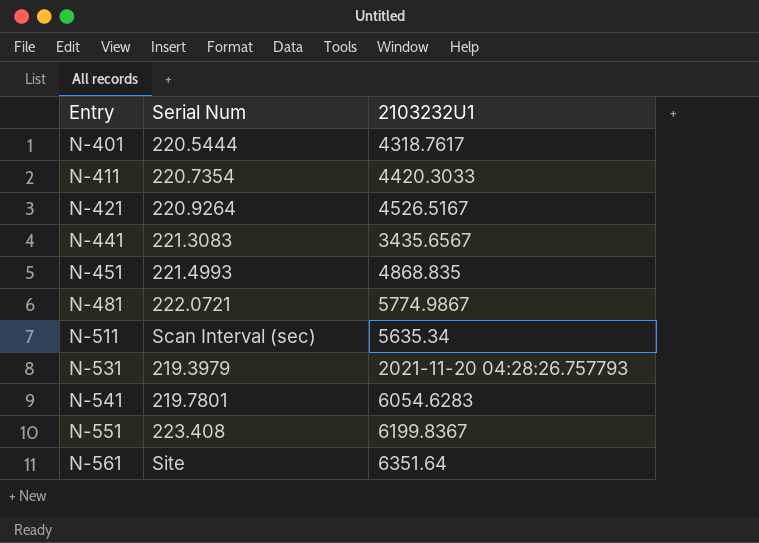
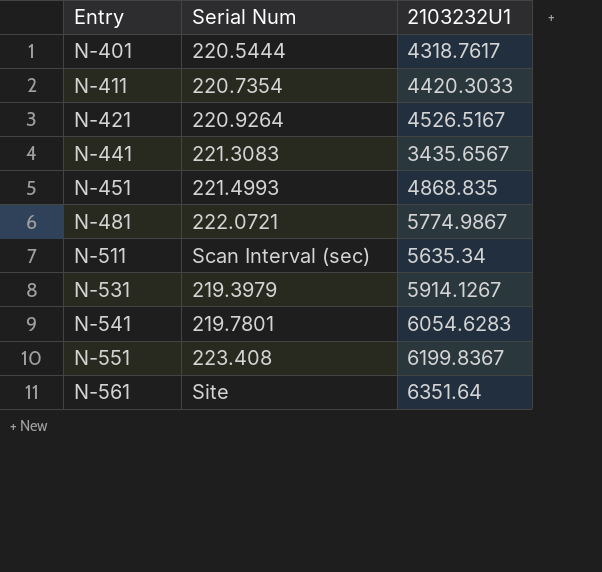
N-531 | 2103232U1: 2021-11-20 04:28:26.757793 -> 5914.1267

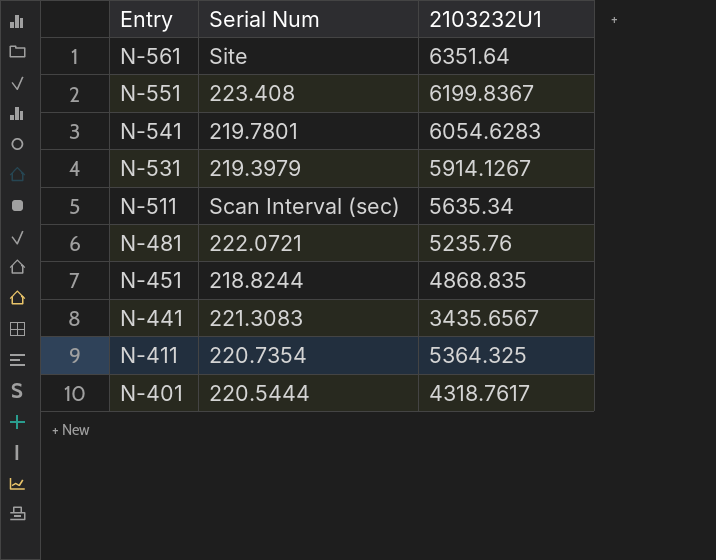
row order: Entry ascending -> Entry descending
row N-421: 220.9264 | 4526.5167 -> none
N-481 | 2103232U1: 5774.9867 -> 5235.76
N-451 | Serial Num: 221.4993 -> 218.8244
N-411 | 2103232U1: 4420.3033 -> 5364.325

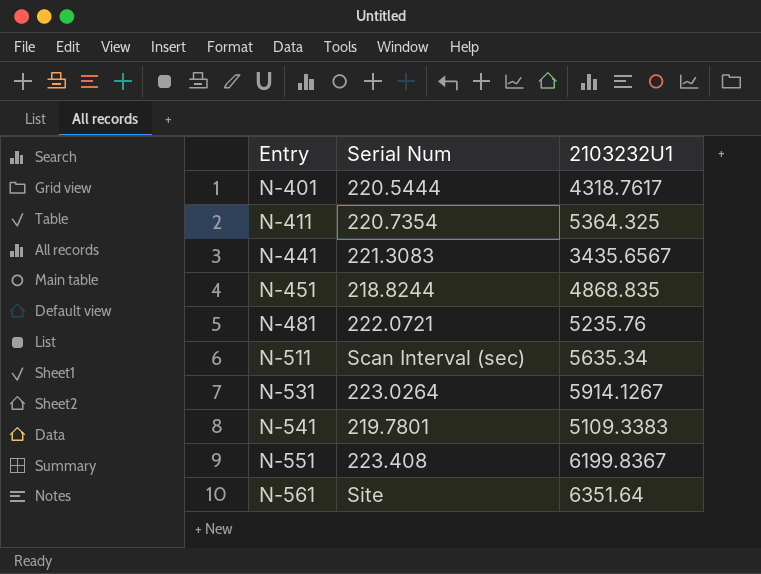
row order: Entry descending -> Entry ascending
N-531 | Serial Num: 219.3979 -> 223.0264
N-541 | 2103232U1: 6054.6283 -> 5109.3383

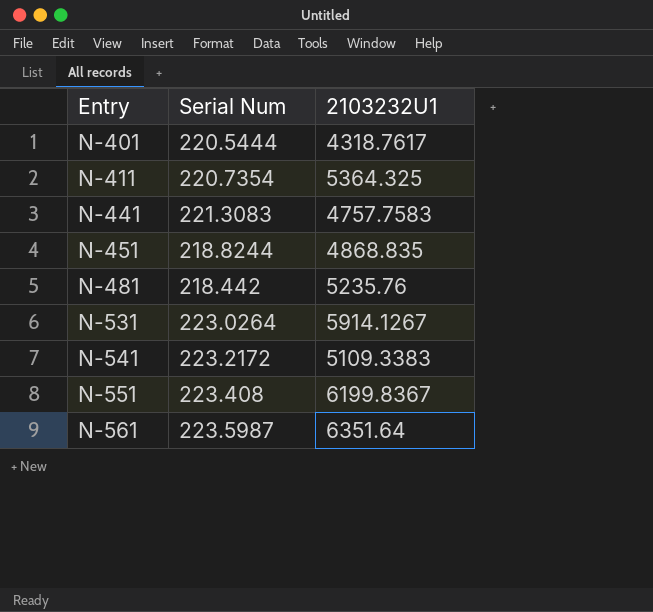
row N-511: Scan Interval (sec) | 5635.34 -> none
N-441 | 2103232U1: 3435.6567 -> 4757.7583
N-481 | Serial Num: 222.0721 -> 218.442
N-541 | Serial Num: 219.7801 -> 223.2172
N-561 | Serial Num: Site -> 223.5987

